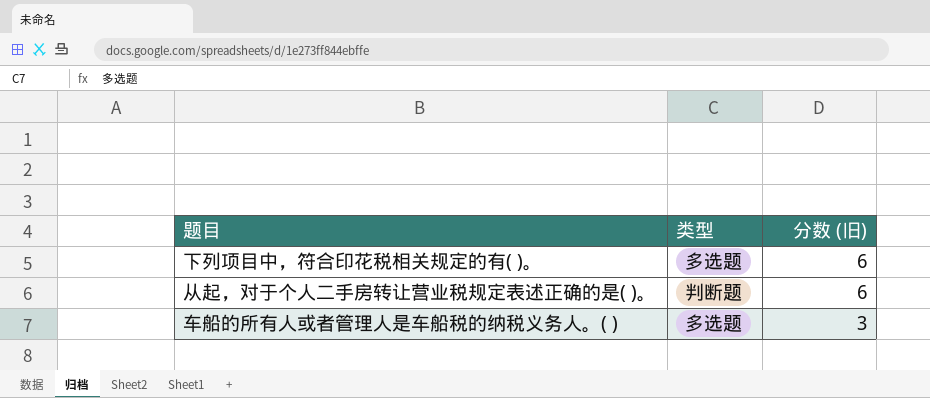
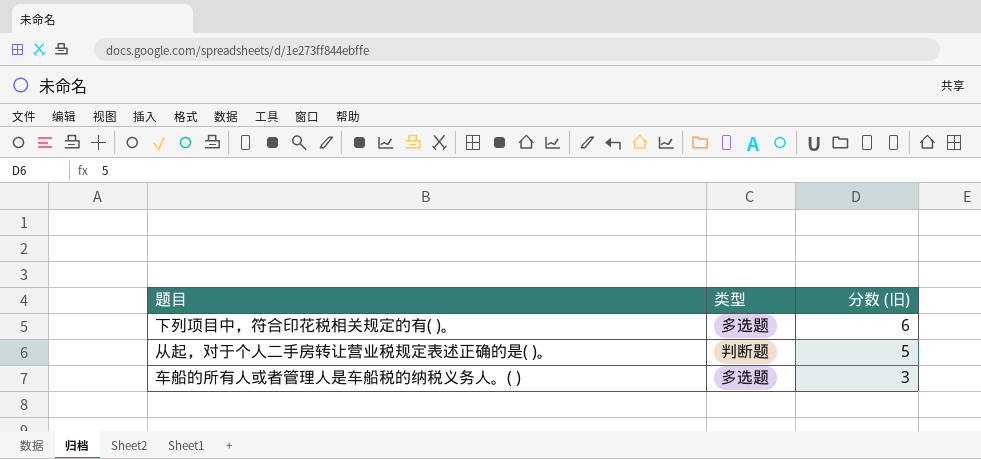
从起，对于个人二手房转让营业税规定表述正确的是( )。 | 分数 (旧): 6 -> 5

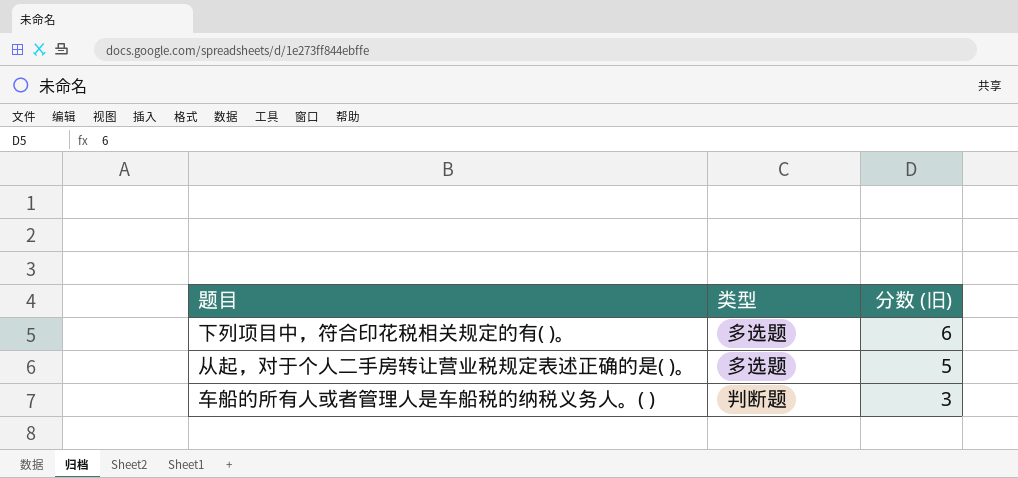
从起，对于个人二手房转让营业税规定表述正确的是( )。 | 类型: 判断题 -> 多选题
车船的所有人或者管理人是车船税的纳税义务人。( ) | 类型: 多选题 -> 判断题

